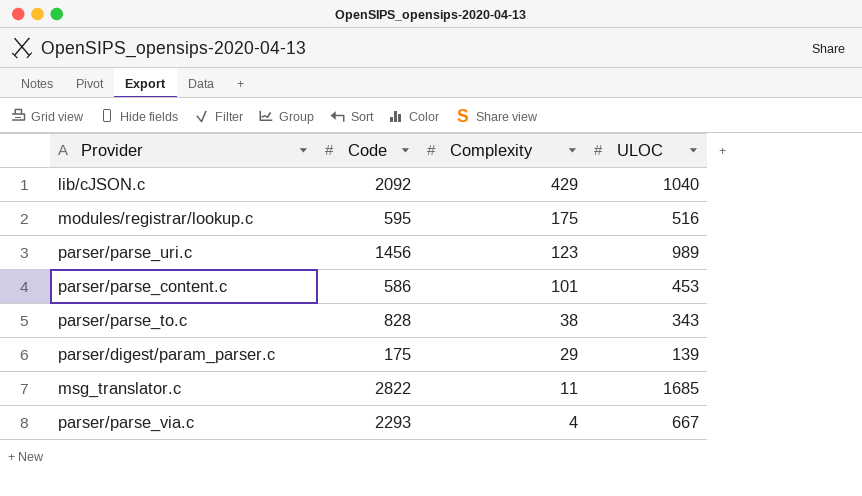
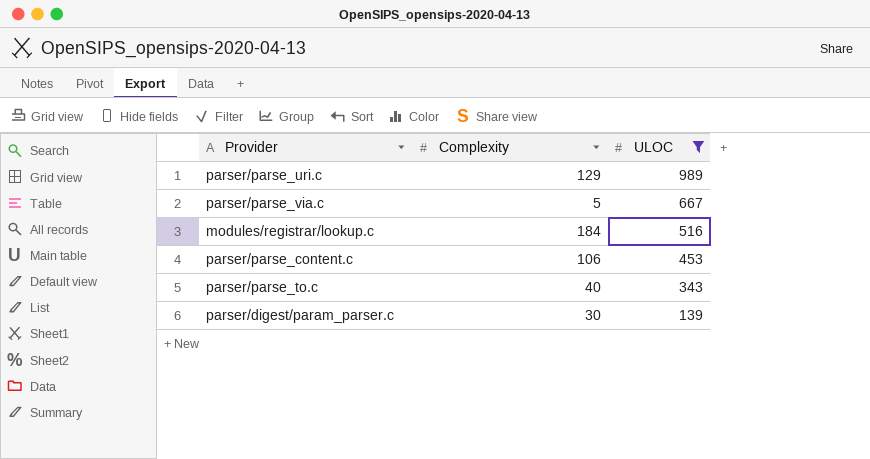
filter: none -> ULOC <= 989
row order: Complexity descending -> ULOC descending
column Code | position: 2 -> none
parser/parse_uri.c | Complexity: 123 -> 129
parser/parse_via.c | Complexity: 4 -> 5
modules/registrar/lookup.c | Complexity: 175 -> 184
parser/parse_content.c | Complexity: 101 -> 106
parser/parse_to.c | Complexity: 38 -> 40
parser/digest/param_parser.c | Complexity: 29 -> 30

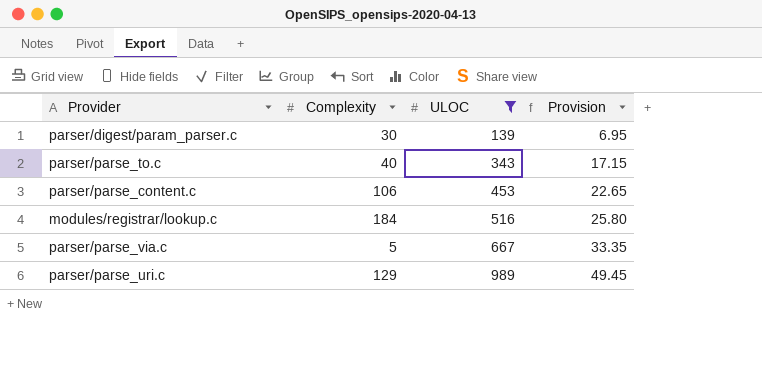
row order: ULOC descending -> ULOC ascending
column Provision | formula: none -> [ULOC] * 0.05

